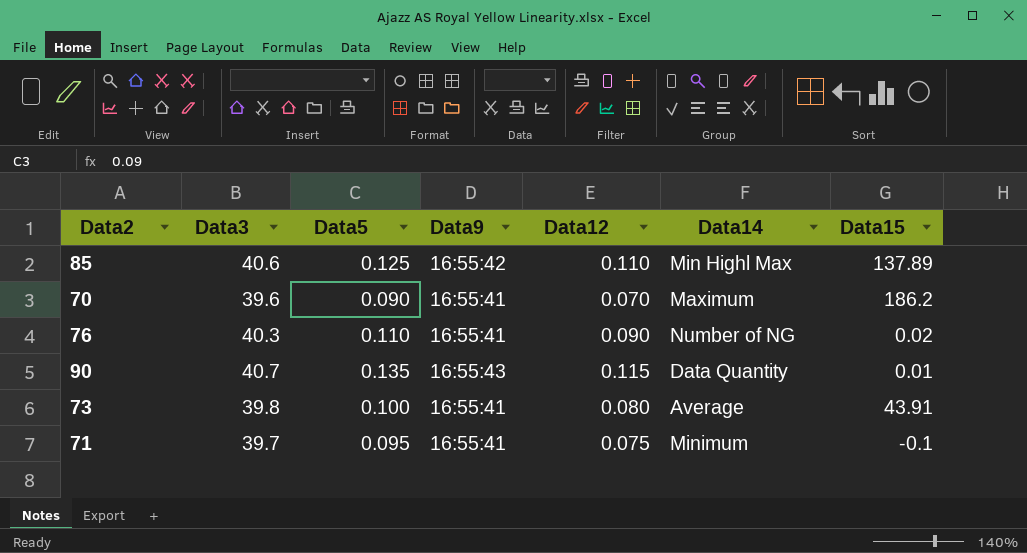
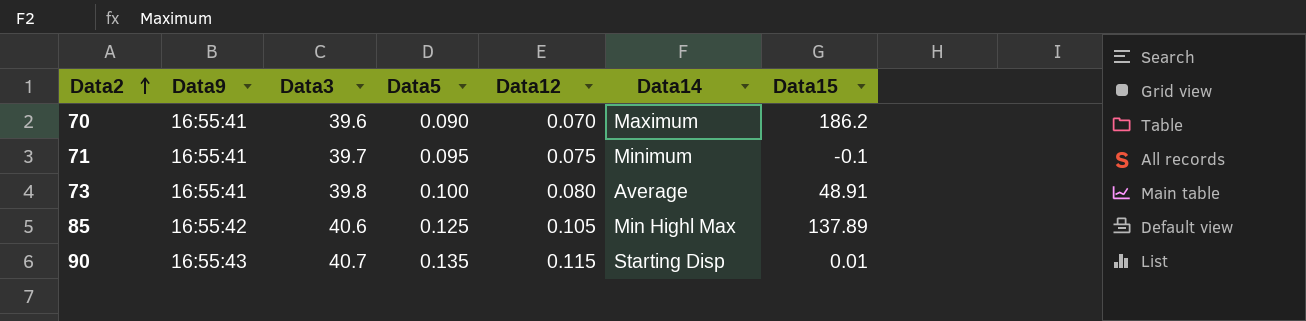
row order: none -> Data2 ascending
column Data9 | position: 4 -> 2
row 76: 40.3 | 0.110 | 16:55:41 | 0.090 | Number of NG | 0.02 -> none
73 | Data15: 43.91 -> 48.91
85 | Data12: 0.110 -> 0.105
90 | Data14: Data Quantity -> Starting Disp

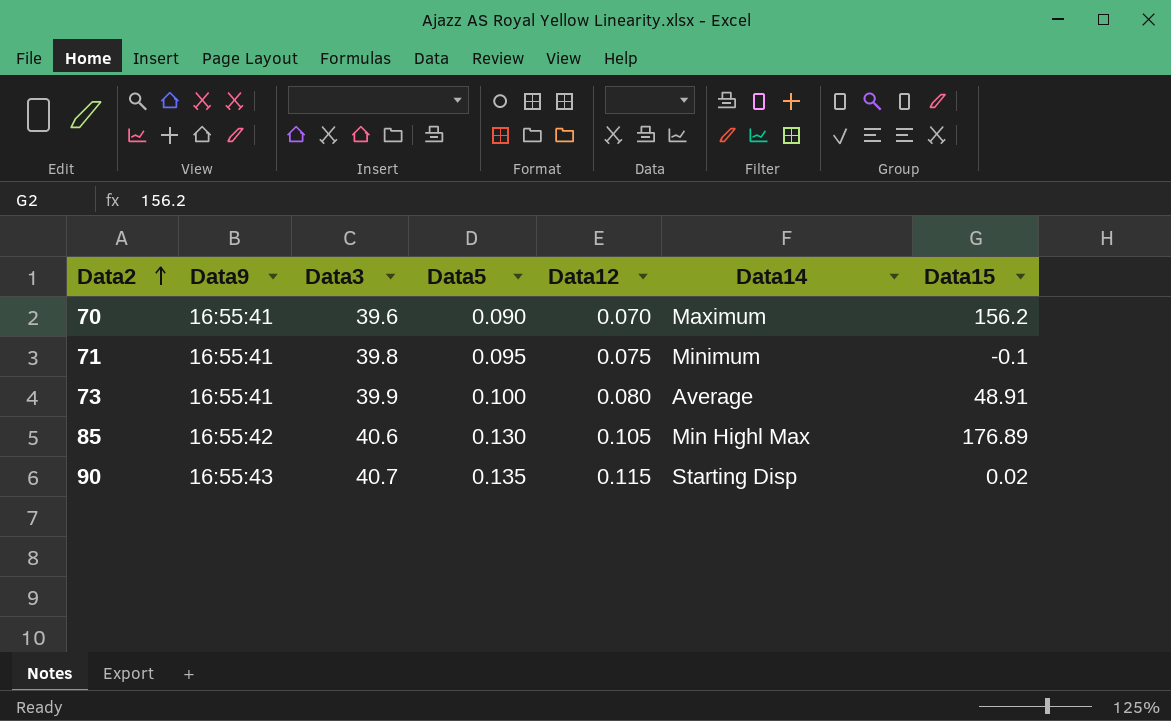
70 | Data15: 186.2 -> 156.2
71 | Data3: 39.7 -> 39.8
73 | Data3: 39.8 -> 39.9
85 | Data5: 0.125 -> 0.130
85 | Data15: 137.89 -> 176.89
90 | Data15: 0.01 -> 0.02

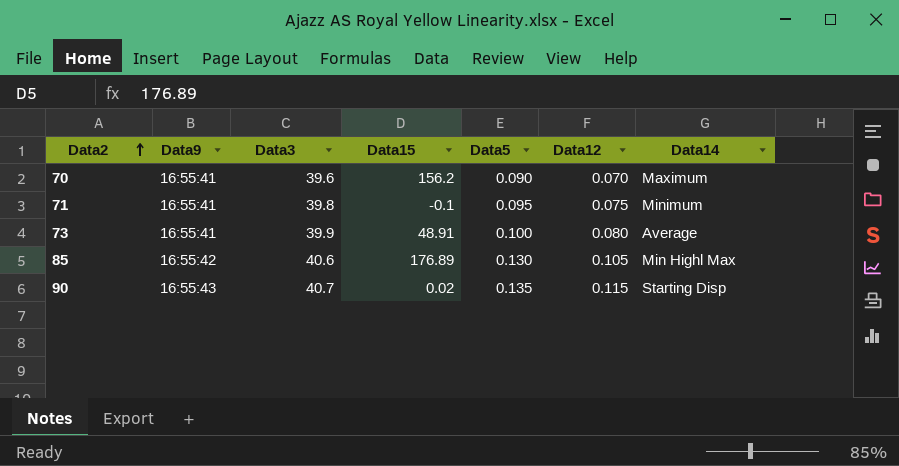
column Data15 | position: 7 -> 4

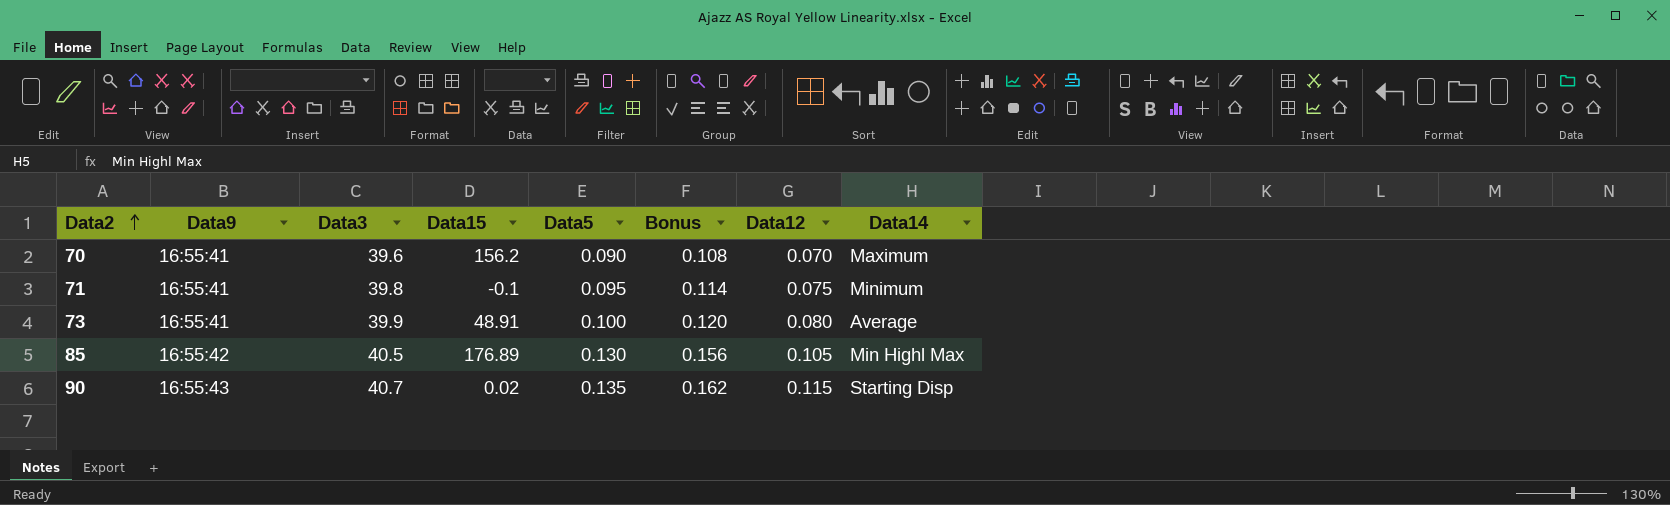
column Bonus | formula: none -> [Data5] * 1.2
85 | Data3: 40.6 -> 40.5

